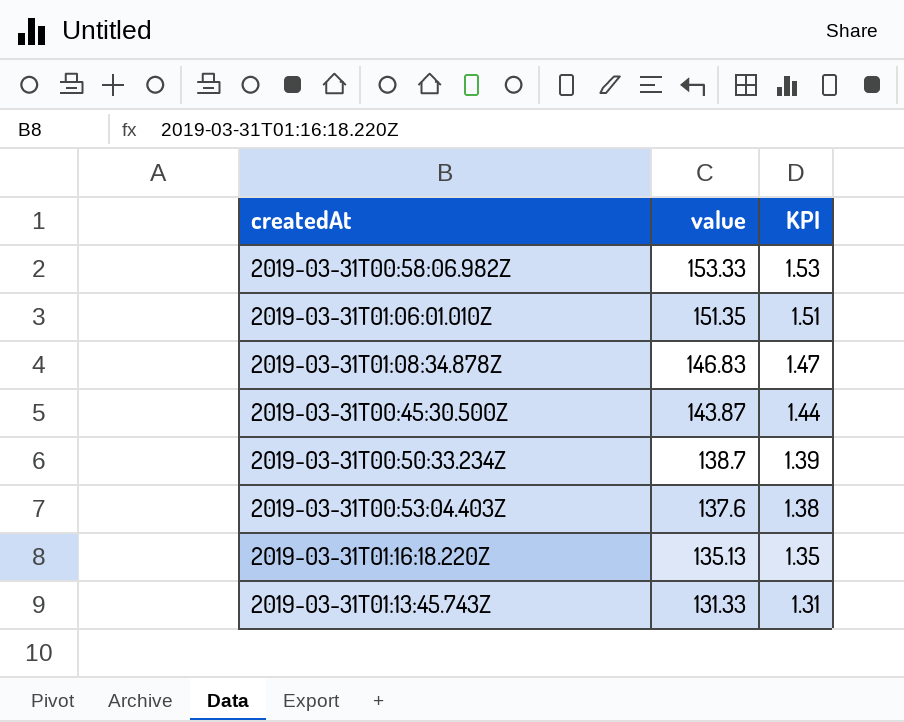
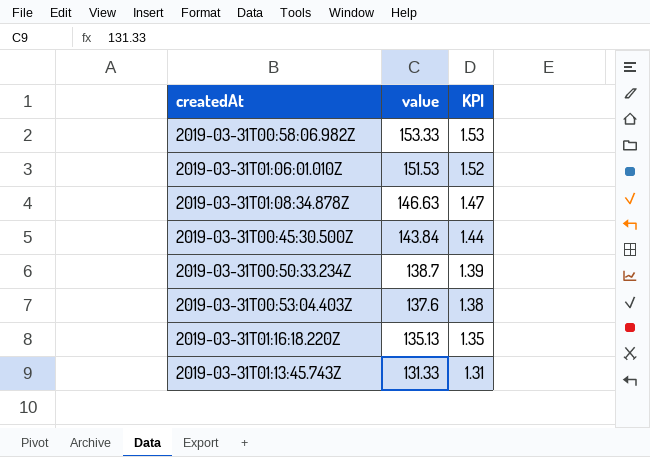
2019-03-31T01:06:01.010Z | value: 151.35 -> 151.53
2019-03-31T01:06:01.010Z | KPI: 1.51 -> 1.52
2019-03-31T01:08:34.878Z | value: 146.83 -> 146.63
2019-03-31T00:45:30.500Z | value: 143.87 -> 143.84

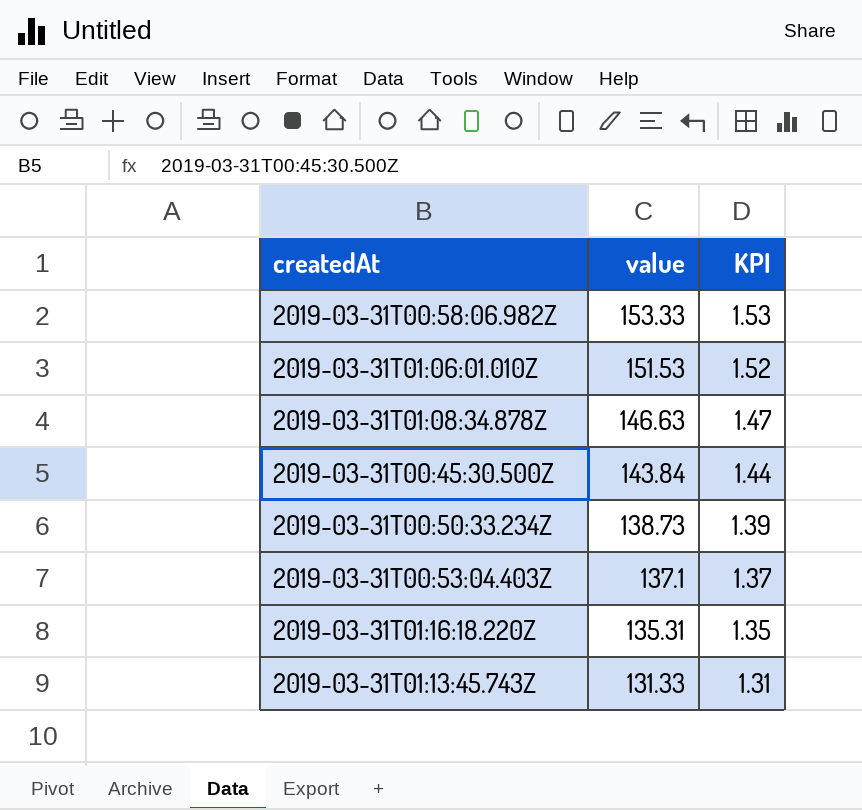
2019-03-31T00:50:33.234Z | value: 138.7 -> 138.73
2019-03-31T00:53:04.403Z | value: 137.6 -> 137.1
2019-03-31T00:53:04.403Z | KPI: 1.38 -> 1.37
2019-03-31T01:16:18.220Z | value: 135.13 -> 135.31

